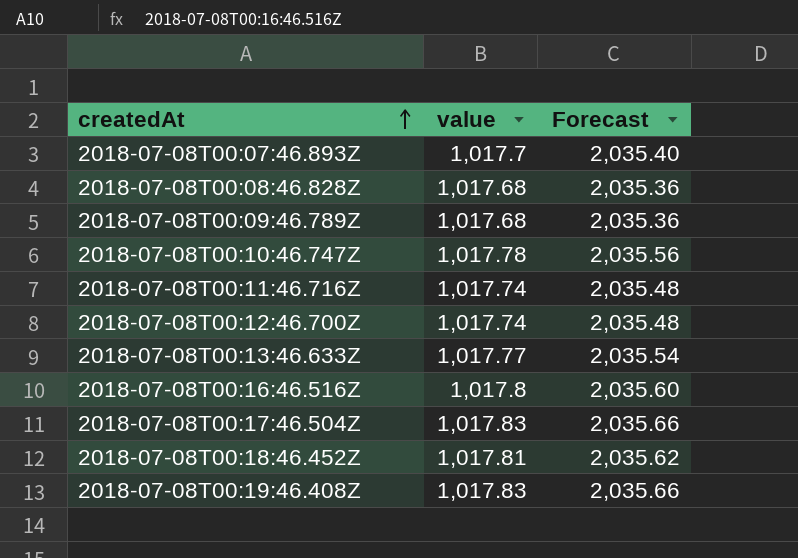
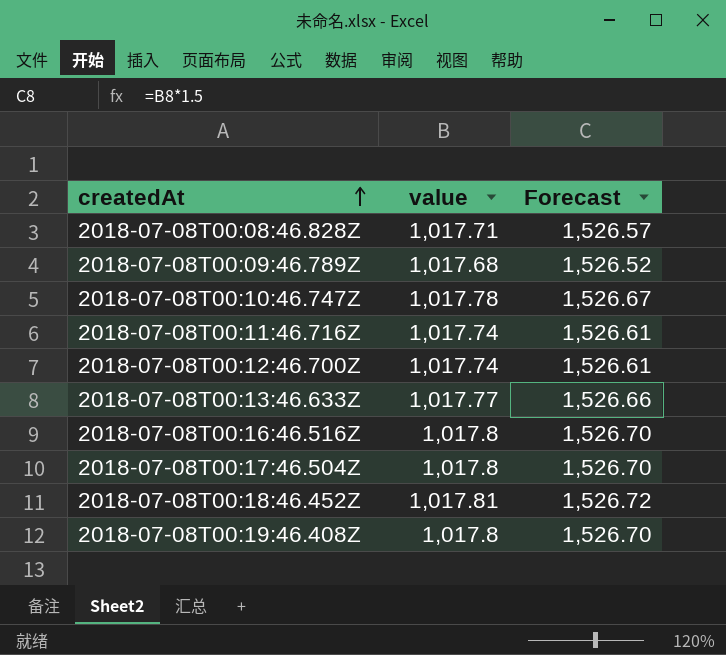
column Forecast | formula: [value] * 2 -> [value] * 1.5
row 2018-07-08T00:07:46.893Z: 1,017.7 | 2,035.40 -> none
2018-07-08T00:08:46.828Z | value: 1,017.68 -> 1,017.71
2018-07-08T00:17:46.504Z | value: 1,017.83 -> 1,017.8
2018-07-08T00:19:46.408Z | value: 1,017.83 -> 1,017.8

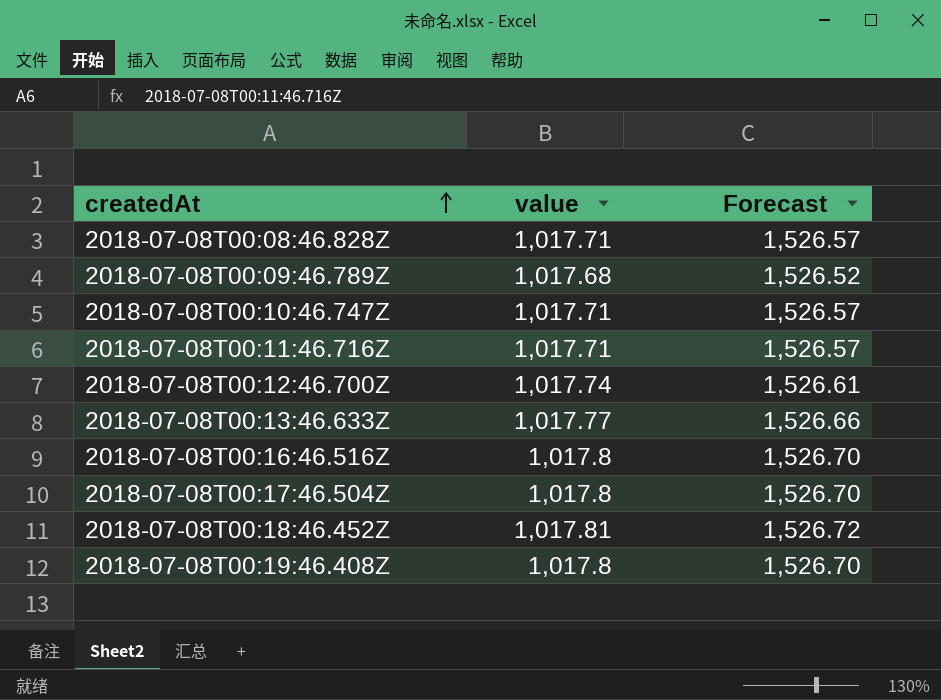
2018-07-08T00:10:46.747Z | value: 1,017.78 -> 1,017.71
2018-07-08T00:10:46.747Z | Forecast: 1,526.67 -> 1,526.57
2018-07-08T00:11:46.716Z | value: 1,017.74 -> 1,017.71
2018-07-08T00:11:46.716Z | Forecast: 1,526.61 -> 1,526.57

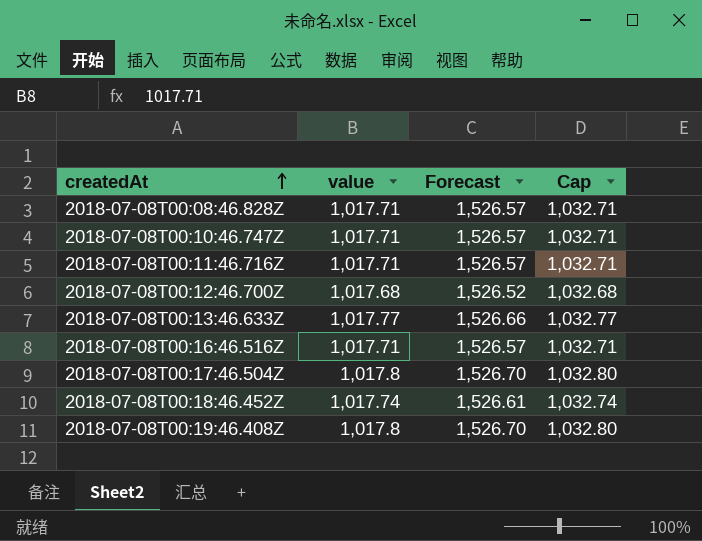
column Cap | formula: none -> [value] + 15
row 2018-07-08T00:09:46.789Z: 1,017.68 | 1,526.52 -> none
2018-07-08T00:12:46.700Z | value: 1,017.74 -> 1,017.68
2018-07-08T00:12:46.700Z | Forecast: 1,526.61 -> 1,526.52
2018-07-08T00:16:46.516Z | value: 1,017.8 -> 1,017.71
2018-07-08T00:16:46.516Z | Forecast: 1,526.70 -> 1,526.57
2018-07-08T00:18:46.452Z | value: 1,017.81 -> 1,017.74
2018-07-08T00:18:46.452Z | Forecast: 1,526.72 -> 1,526.61

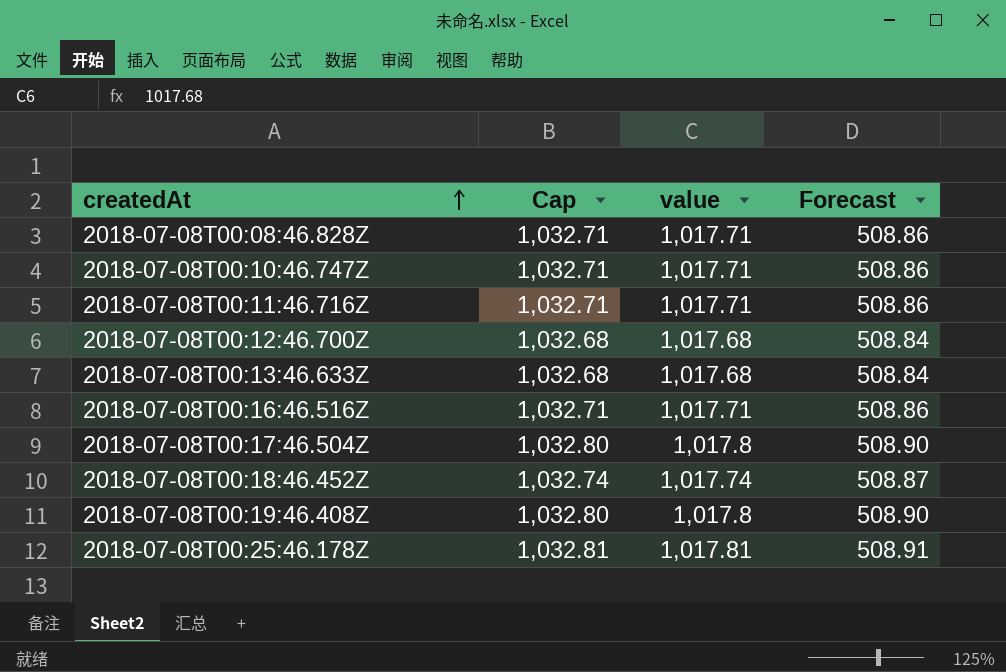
column Cap | position: 4 -> 2
column Forecast | formula: [value] * 1.5 -> [value] * 0.5
2018-07-08T00:13:46.633Z | Cap: 1,032.77 -> 1,032.68
2018-07-08T00:13:46.633Z | value: 1,017.77 -> 1,017.68
row 2018-07-08T00:25:46.178Z: none -> 1,032.81 | 1,017.81 | 508.91

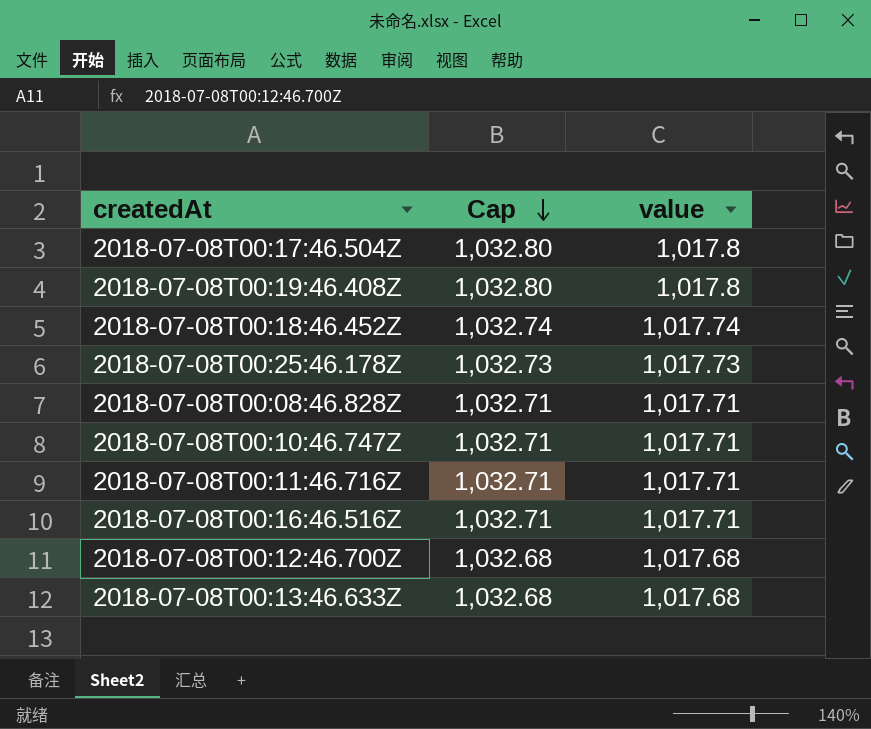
row order: createdAt ascending -> Cap descending
column Forecast | formula: [value] * 0.5 -> none
2018-07-08T00:25:46.178Z | Cap: 1,032.81 -> 1,032.73
2018-07-08T00:25:46.178Z | value: 1,017.81 -> 1,017.73

